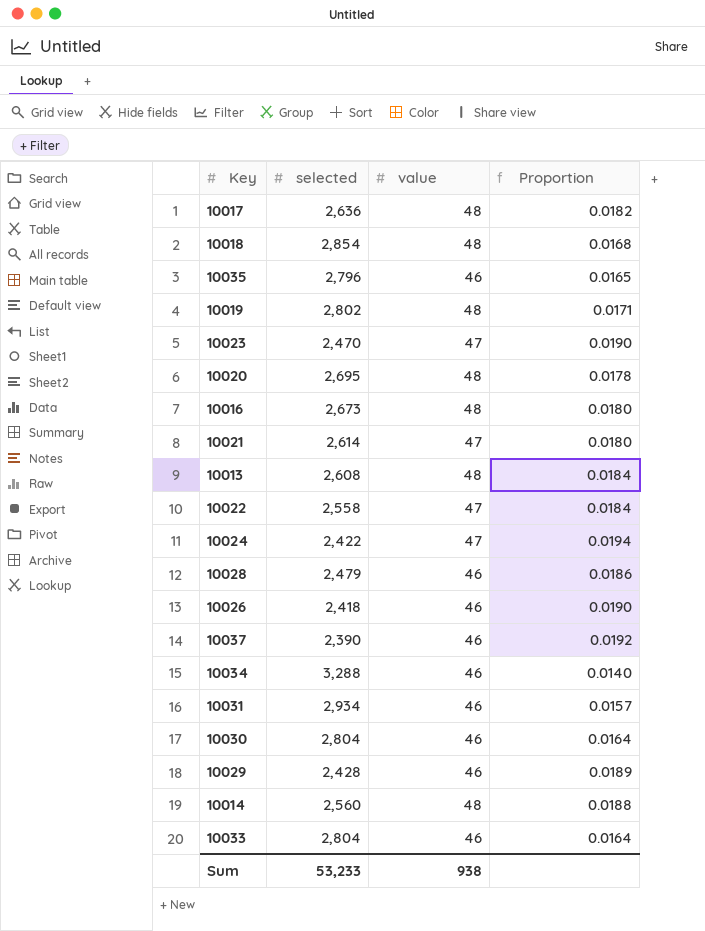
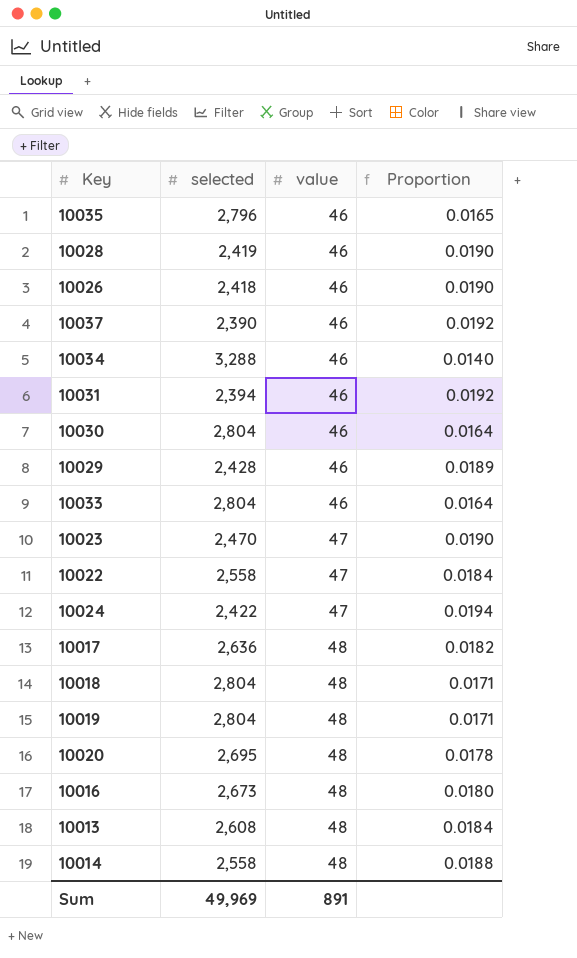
row order: none -> value ascending
row 10021: 2,614 | 47 | 0.0180 -> none
10028 | selected: 2,479 -> 2,419
10028 | Proportion: 0.0186 -> 0.0190
10031 | selected: 2,934 -> 2,394
10031 | Proportion: 0.0157 -> 0.0192
10018 | selected: 2,854 -> 2,804
10018 | Proportion: 0.0168 -> 0.0171
10019 | selected: 2,802 -> 2,804
10014 | selected: 2,560 -> 2,558
Sum | selected: 53,233 -> 49,969
Sum | value: 938 -> 891

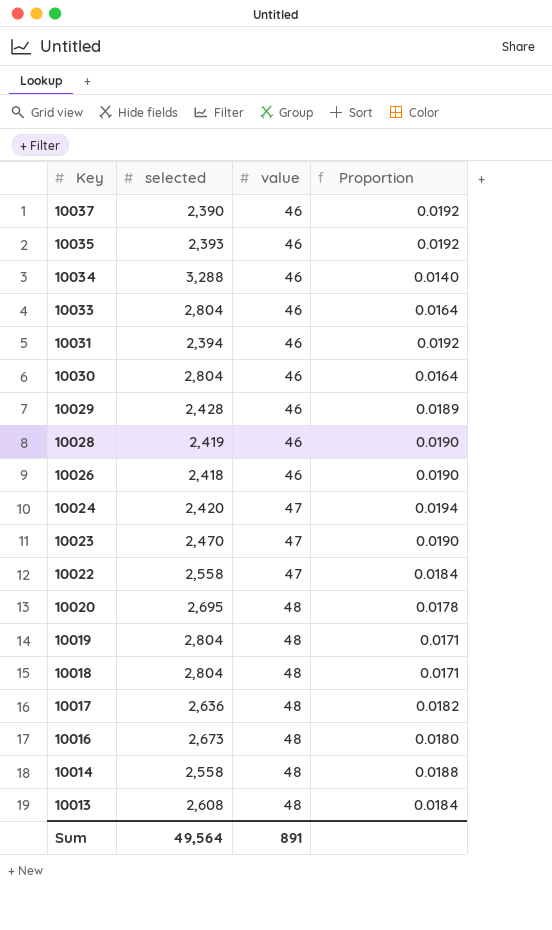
row order: value ascending -> Key descending
10035 | selected: 2,796 -> 2,393
10035 | Proportion: 0.0165 -> 0.0192
10024 | selected: 2,422 -> 2,420
Sum | selected: 49,969 -> 49,564

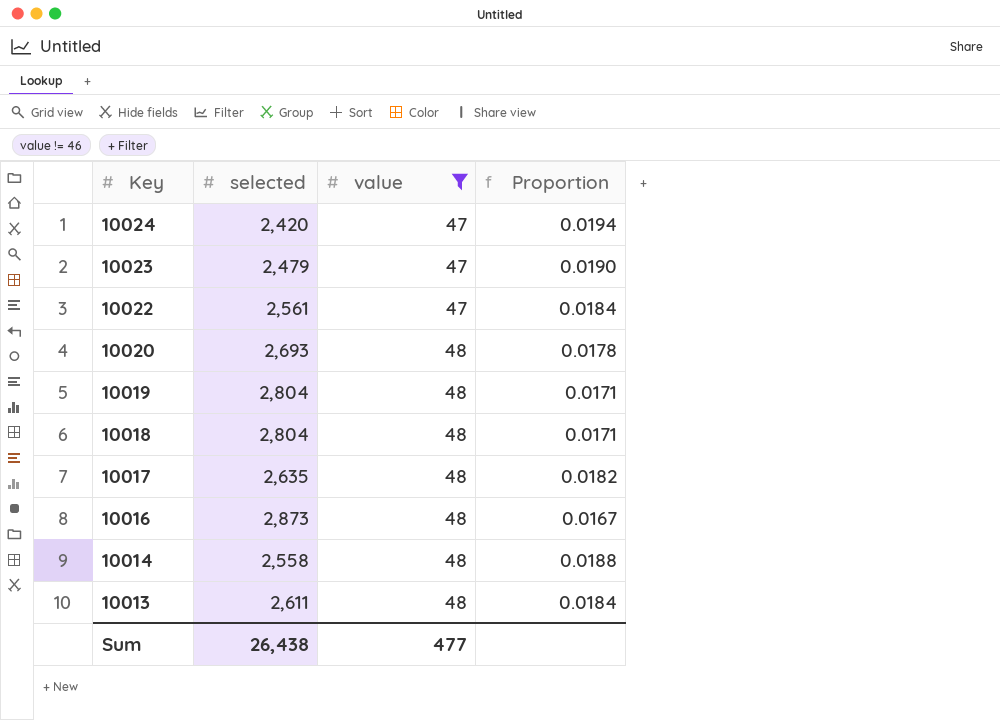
filter: none -> value != 46
10023 | selected: 2,470 -> 2,479
10022 | selected: 2,558 -> 2,561
10020 | selected: 2,695 -> 2,693
10017 | selected: 2,636 -> 2,635
10016 | selected: 2,673 -> 2,873
10016 | Proportion: 0.0180 -> 0.0167
10013 | selected: 2,608 -> 2,611
Sum | selected: 49,564 -> 26,438
Sum | value: 891 -> 477

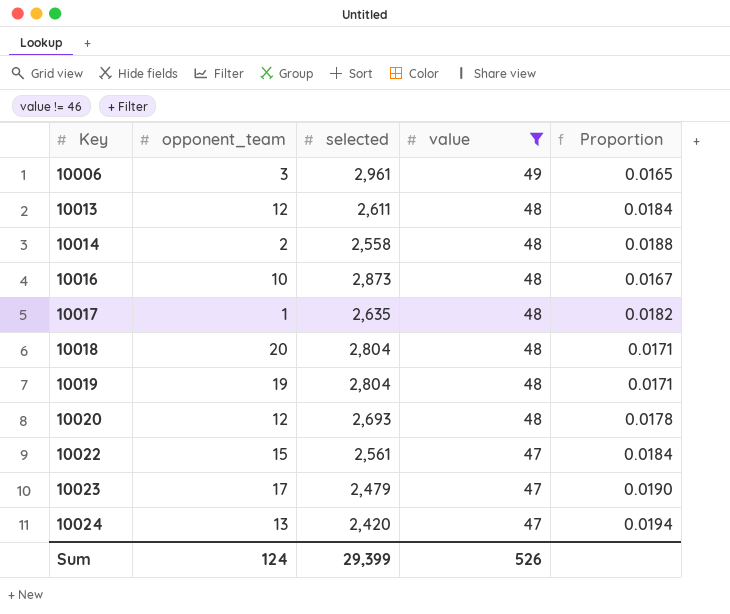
row order: Key descending -> Key ascending
column opponent_team | position: none -> 2
row 10006: none -> 3 | 2,961 | 49 | 0.0165
Sum | selected: 26,438 -> 29,399
Sum | value: 477 -> 526

